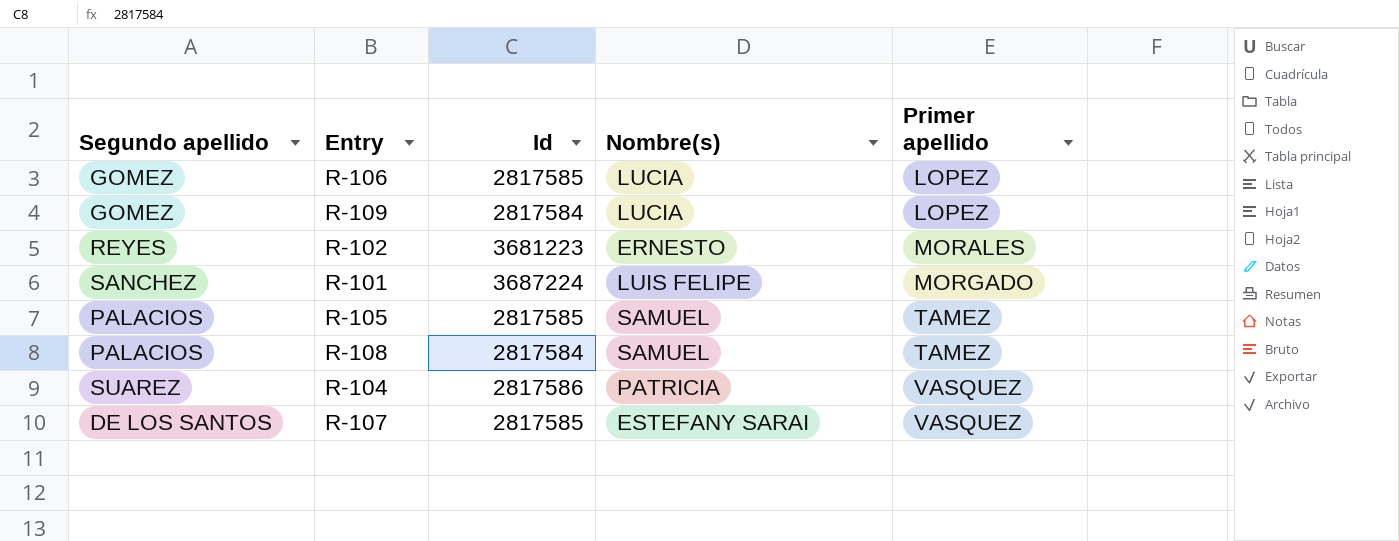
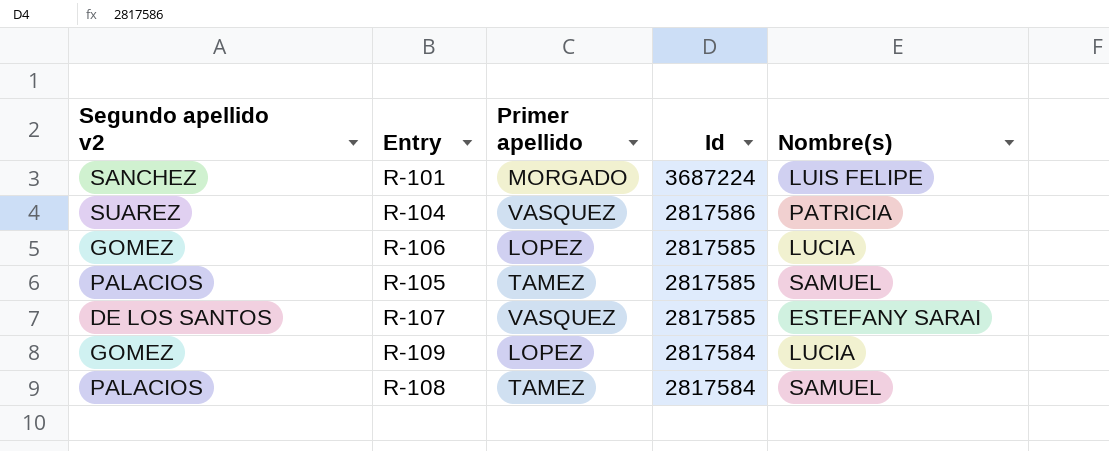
row order: Primer apellido ascending -> Id descending
column name: Segundo apellido -> Segundo apellido v2
column Primer apellido | position: 5 -> 3
row R-102: REYES | 3681223 | ERNESTO | MORALES -> none

